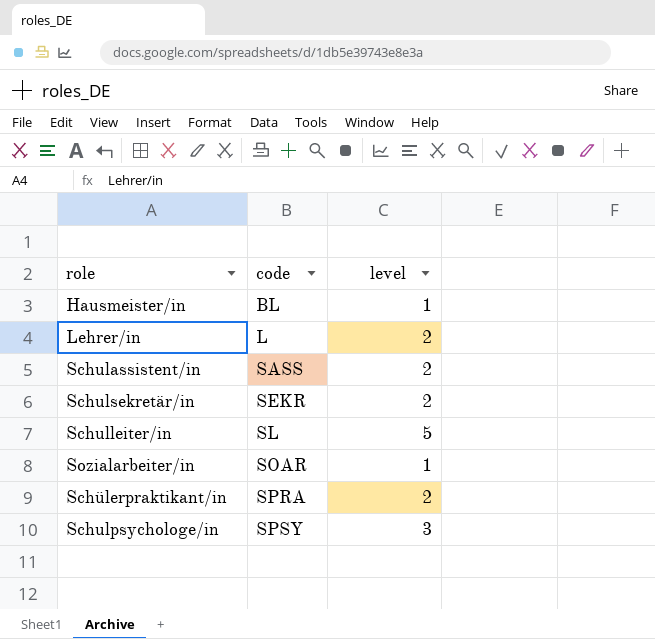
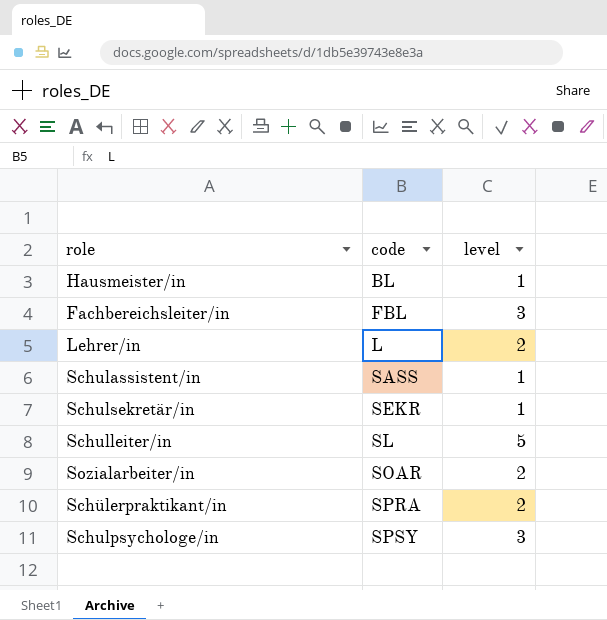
row Fachbereichsleiter/in: none -> FBL | 3
Schulassistent/in | level: 2 -> 1
Schulsekretär/in | level: 2 -> 1
Sozialarbeiter/in | level: 1 -> 2

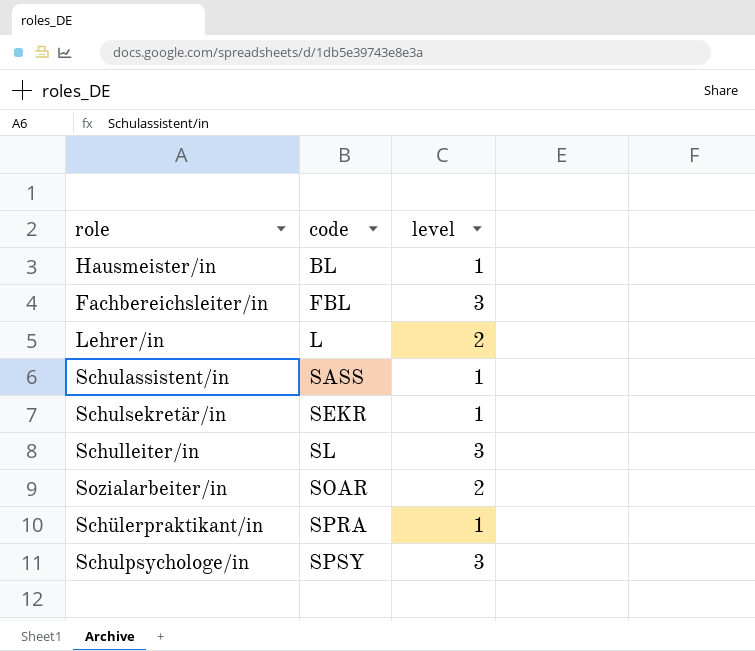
Schulleiter/in | level: 5 -> 3
Schülerpraktikant/in | level: 2 -> 1

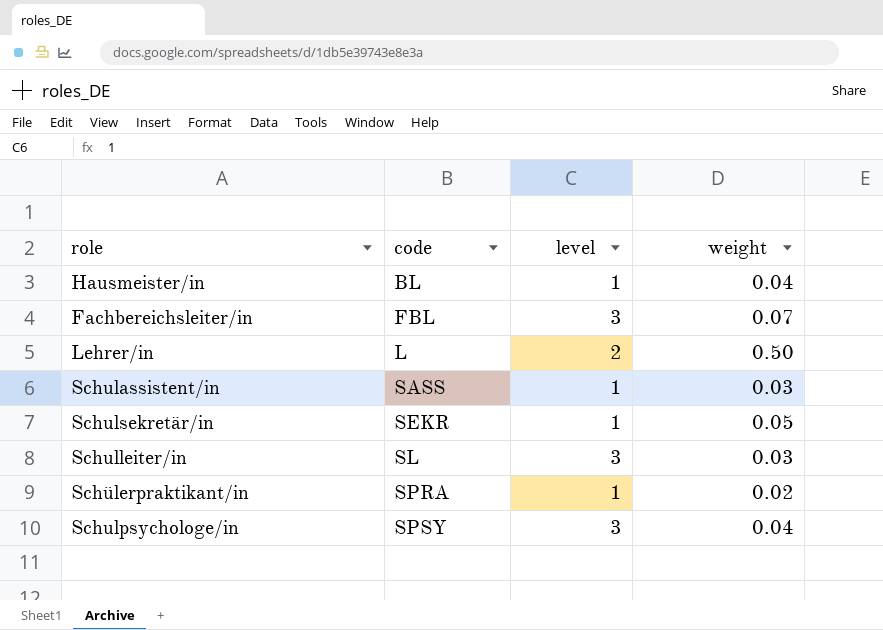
column weight | position: none -> 4
row Sozialarbeiter/in: SOAR | 2 -> none

